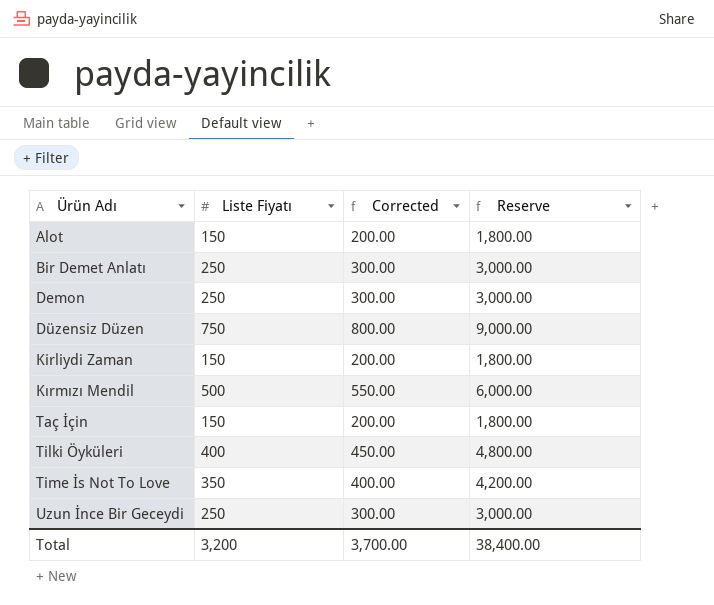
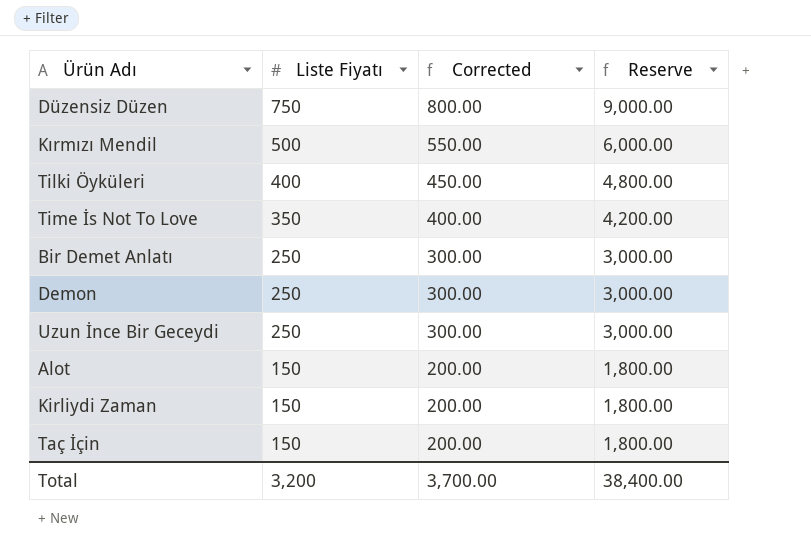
row order: Ürün Adı ascending -> Liste Fiyatı descending

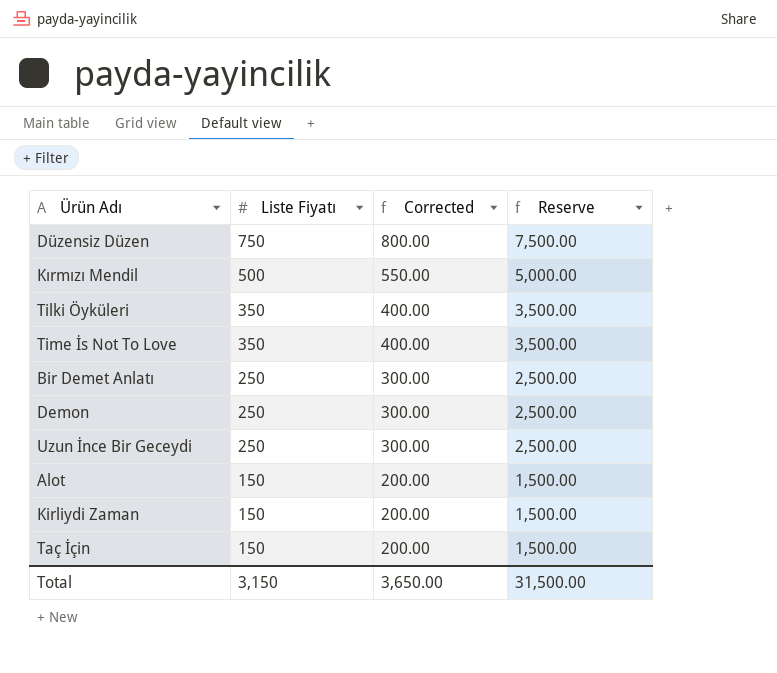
column Reserve | formula: [Liste Fiyatı] * 12 -> [Liste Fiyatı] * 10
Tilki Öyküleri | Liste Fiyatı: 400 -> 350
Tilki Öyküleri | Corrected: 450.00 -> 400.00
Total | Liste Fiyatı: 3,200 -> 3,150
Total | Corrected: 3,700.00 -> 3,650.00
Total | Reserve: 38,400.00 -> 31,500.00

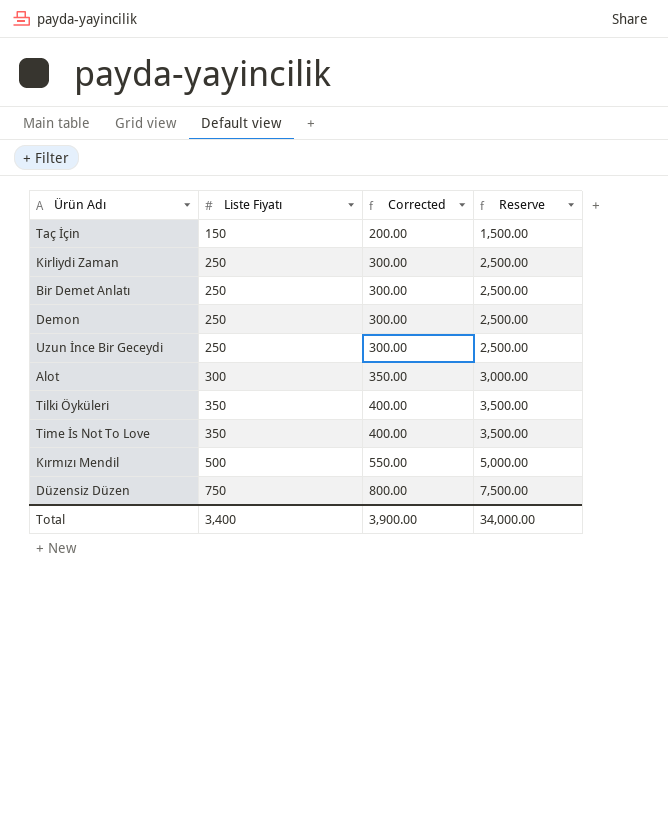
row order: Liste Fiyatı descending -> Liste Fiyatı ascending
Kirliydi Zaman | Liste Fiyatı: 150 -> 250
Kirliydi Zaman | Corrected: 200.00 -> 300.00
Kirliydi Zaman | Reserve: 1,500.00 -> 2,500.00
Alot | Liste Fiyatı: 150 -> 300
Alot | Corrected: 200.00 -> 350.00
Alot | Reserve: 1,500.00 -> 3,000.00
Total | Liste Fiyatı: 3,150 -> 3,400
Total | Corrected: 3,650.00 -> 3,900.00
Total | Reserve: 31,500.00 -> 34,000.00

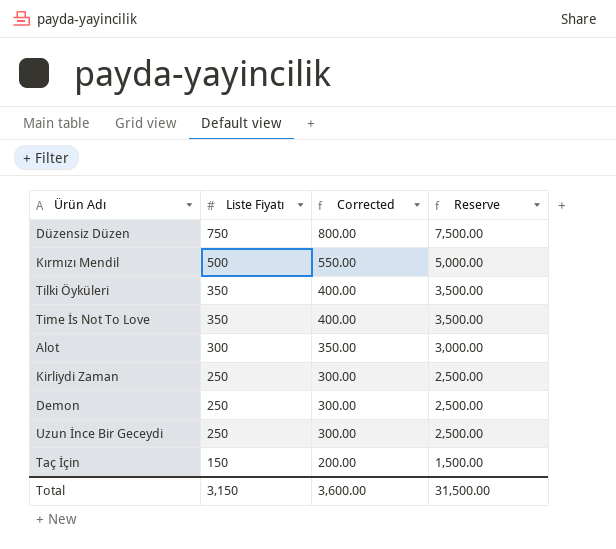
row order: Liste Fiyatı ascending -> Liste Fiyatı descending
row Bir Demet Anlatı: 250 | 300.00 | 2,500.00 -> none
Total | Liste Fiyatı: 3,400 -> 3,150
Total | Corrected: 3,900.00 -> 3,600.00
Total | Reserve: 34,000.00 -> 31,500.00

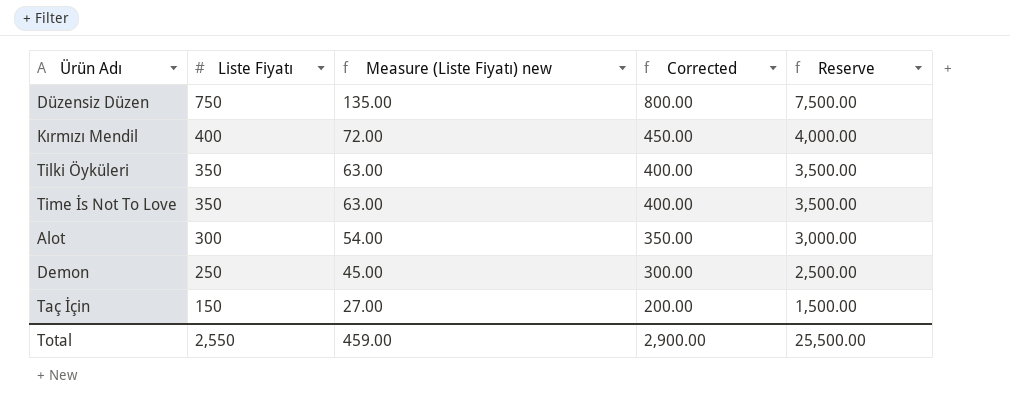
column Measure (Liste Fiyatı) new | formula: none -> [Liste Fiyatı] * 0.18
row Kirliydi Zaman: 250 | 300.00 | 2,500.00 -> none
row Uzun İnce Bir Geceydi: 250 | 300.00 | 2,500.00 -> none
Kırmızı Mendil | Liste Fiyatı: 500 -> 400
Kırmızı Mendil | Corrected: 550.00 -> 450.00
Kırmızı Mendil | Reserve: 5,000.00 -> 4,000.00
Total | Liste Fiyatı: 3,150 -> 2,550
Total | Corrected: 3,600.00 -> 2,900.00
Total | Reserve: 31,500.00 -> 25,500.00

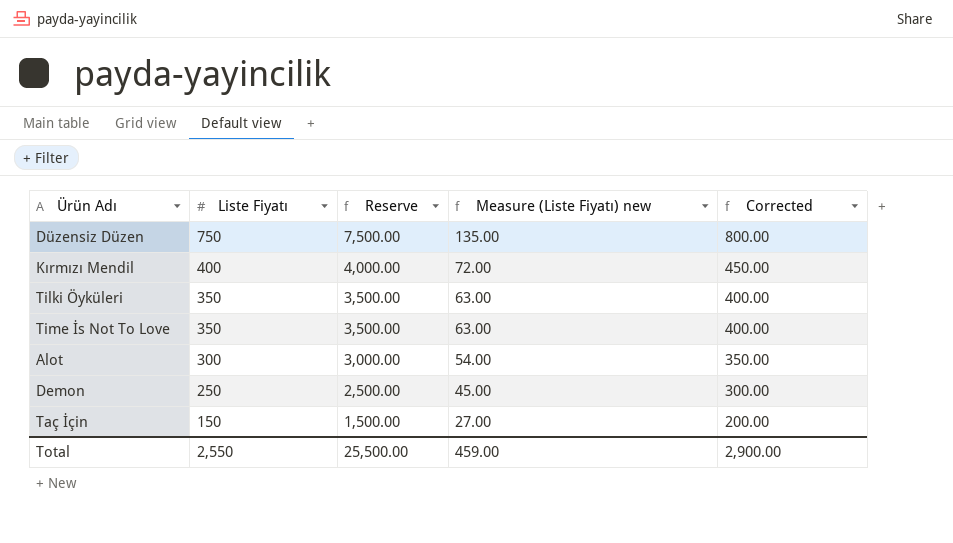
column Reserve | position: 5 -> 3

